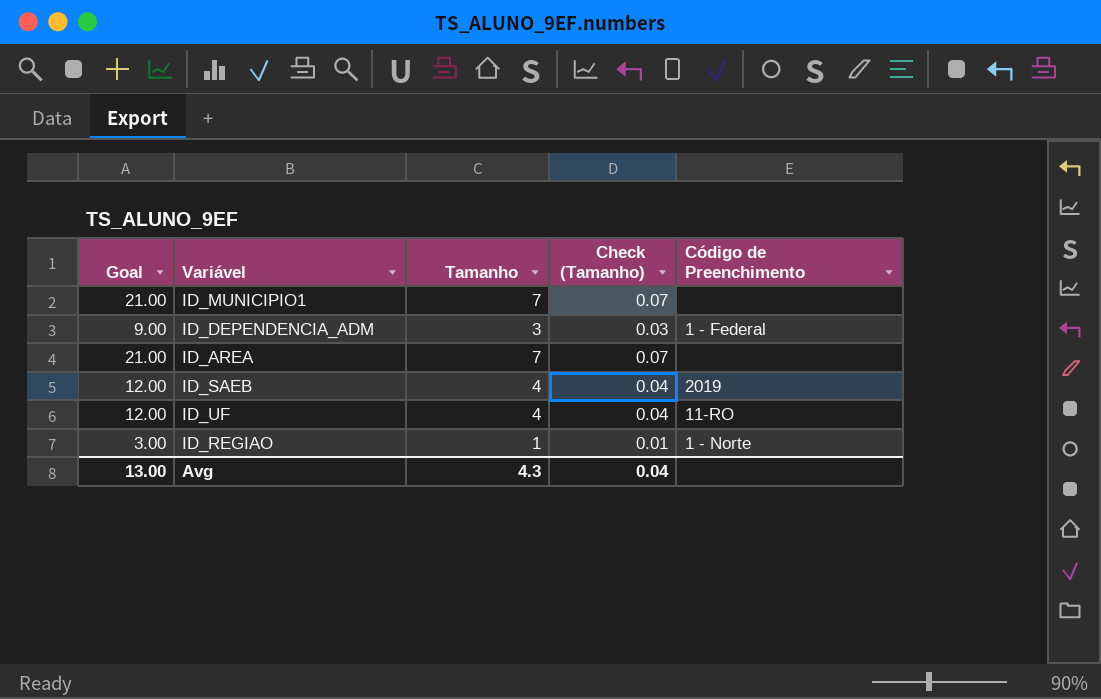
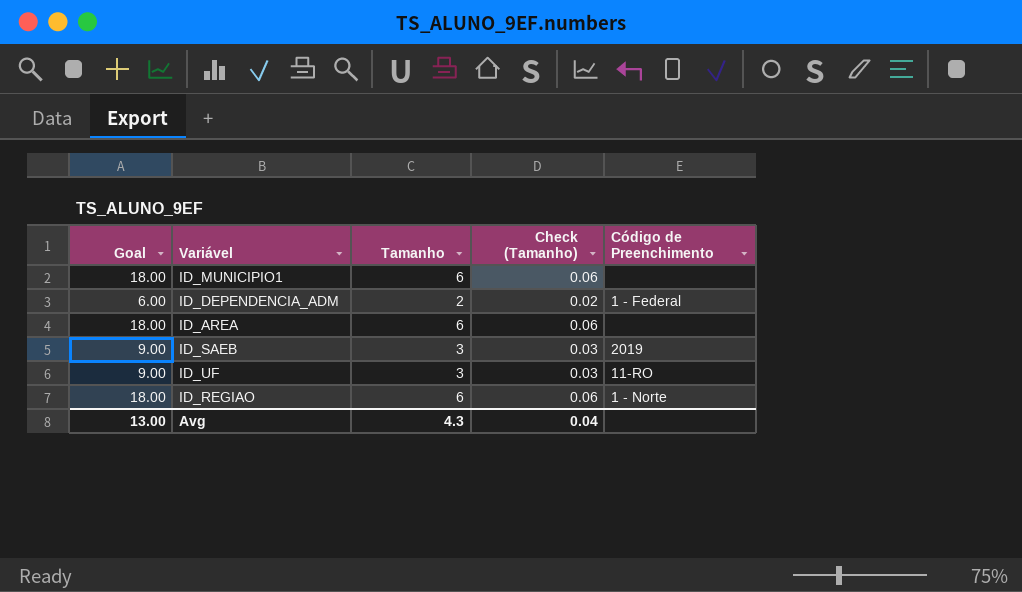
ID_MUNICIPIO1 | Goal: 21.00 -> 18.00
ID_MUNICIPIO1 | Tamanho: 7 -> 6
ID_MUNICIPIO1 | Check (Tamanho): 0.07 -> 0.06
ID_DEPENDENCIA_ADM | Goal: 9.00 -> 6.00
ID_DEPENDENCIA_ADM | Tamanho: 3 -> 2
ID_DEPENDENCIA_ADM | Check (Tamanho): 0.03 -> 0.02
ID_AREA | Goal: 21.00 -> 18.00
ID_AREA | Tamanho: 7 -> 6
ID_AREA | Check (Tamanho): 0.07 -> 0.06
ID_SAEB | Goal: 12.00 -> 9.00
ID_SAEB | Tamanho: 4 -> 3
ID_SAEB | Check (Tamanho): 0.04 -> 0.03
ID_UF | Goal: 12.00 -> 9.00
ID_UF | Tamanho: 4 -> 3
ID_UF | Check (Tamanho): 0.04 -> 0.03
ID_REGIAO | Goal: 3.00 -> 18.00
ID_REGIAO | Tamanho: 1 -> 6
ID_REGIAO | Check (Tamanho): 0.01 -> 0.06

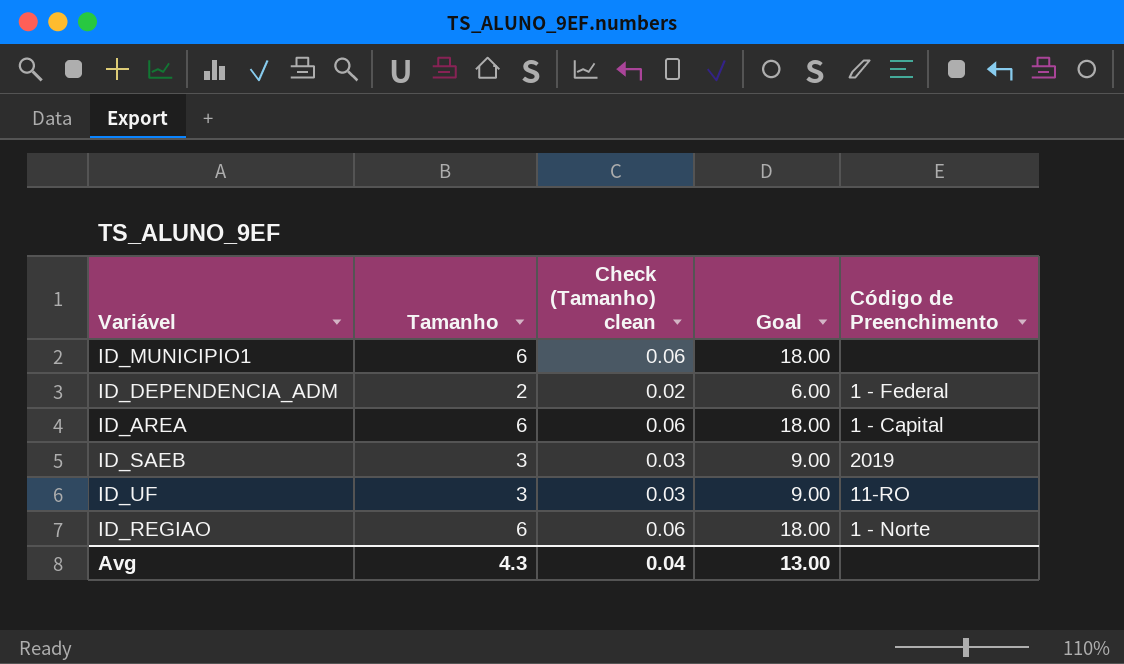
column name: Check (Tamanho) -> Check (Tamanho) clean
column Goal | position: 1 -> 4
ID_AREA | Código de Preenchimento: none -> 1 - Capital

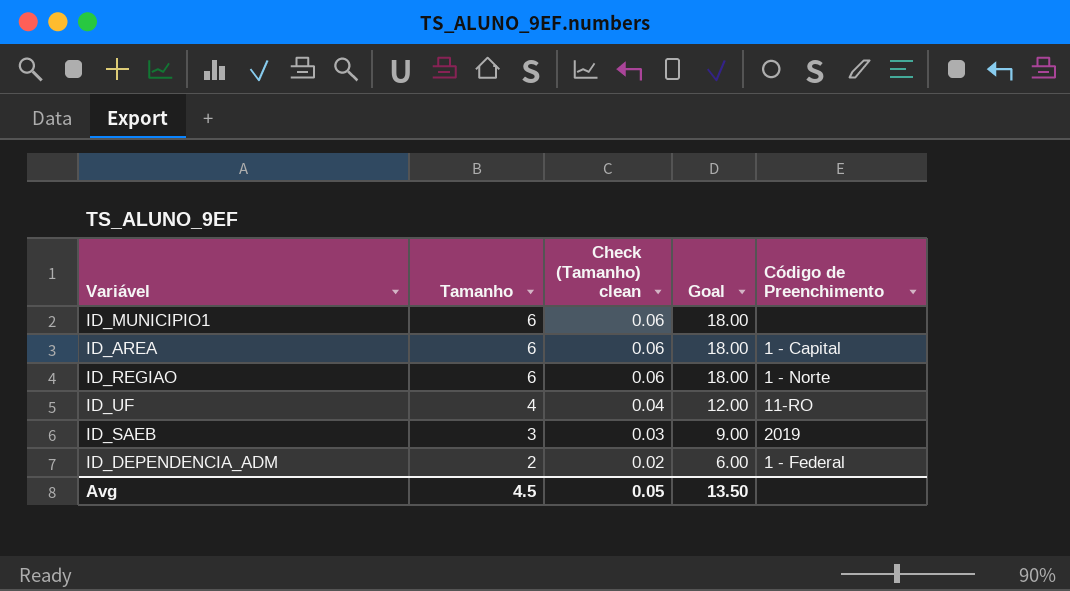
row order: none -> Tamanho descending
ID_UF | Tamanho: 3 -> 4
ID_UF | Check (Tamanho) clean: 0.03 -> 0.04
ID_UF | Goal: 9.00 -> 12.00
Avg | Tamanho: 4.3 -> 4.5
Avg | Check (Tamanho) clean: 0.04 -> 0.05
Avg | Goal: 13.00 -> 13.50

